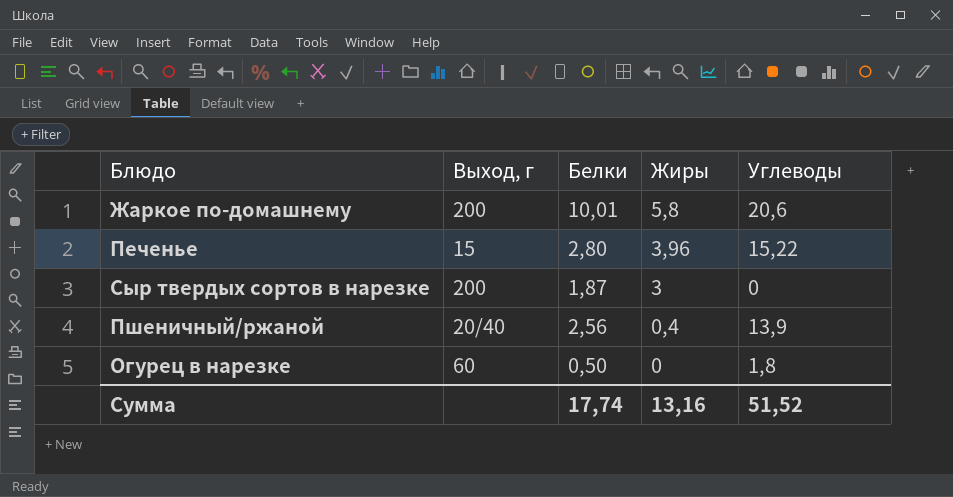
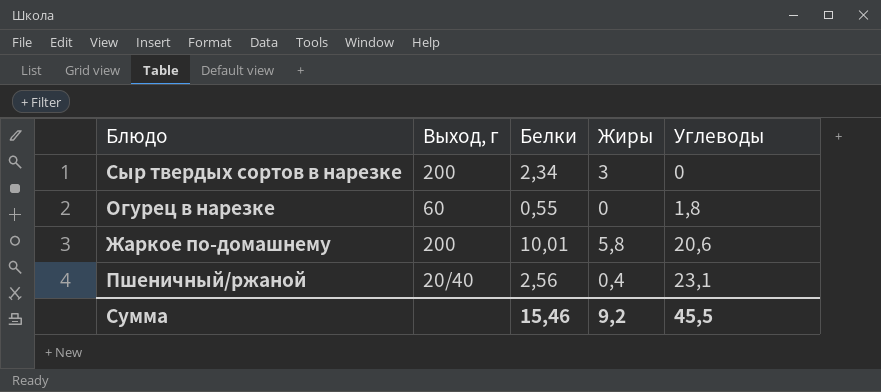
row order: Жиры descending -> Углеводы ascending
row Печенье: 15 | 2,80 | 3,96 | 15,22 -> none
Сыр твердых сортов в нарезке | Белки: 1,87 -> 2,34
Огурец в нарезке | Белки: 0,50 -> 0,55
Пшеничный/ржаной | Углеводы: 13,9 -> 23,1
Сумма | Белки: 17,74 -> 15,46
Сумма | Жиры: 13,16 -> 9,2
Сумма | Углеводы: 51,52 -> 45,5

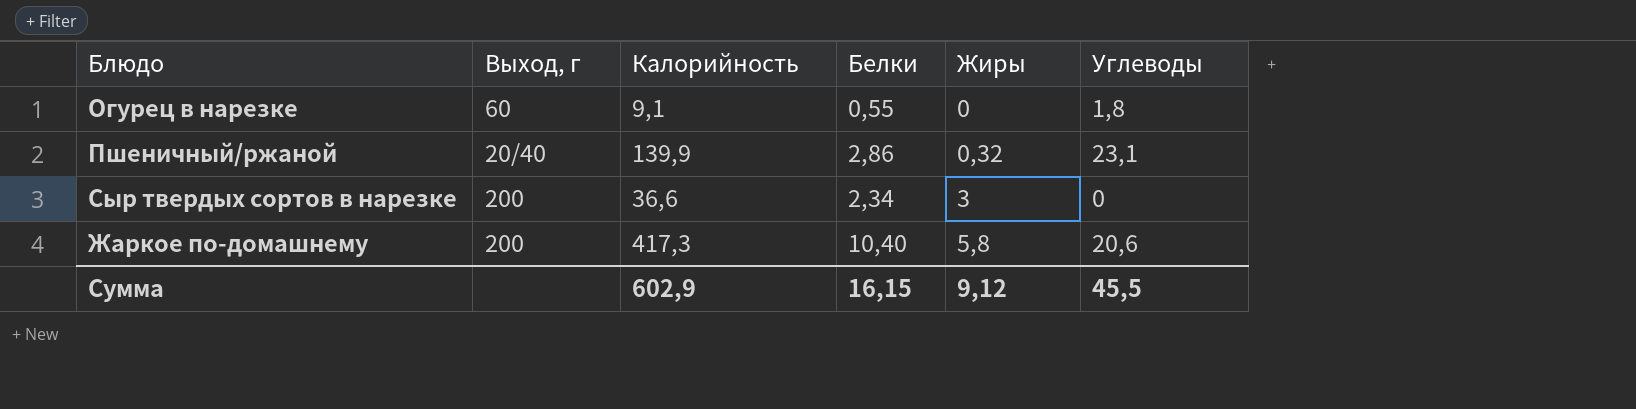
row order: Углеводы ascending -> Жиры ascending
column Калорийность | position: none -> 3
Пшеничный/ржаной | Белки: 2,56 -> 2,86
Пшеничный/ржаной | Жиры: 0,4 -> 0,32
Жаркое по-домашнему | Белки: 10,01 -> 10,40
Сумма | Белки: 15,46 -> 16,15
Сумма | Жиры: 9,2 -> 9,12

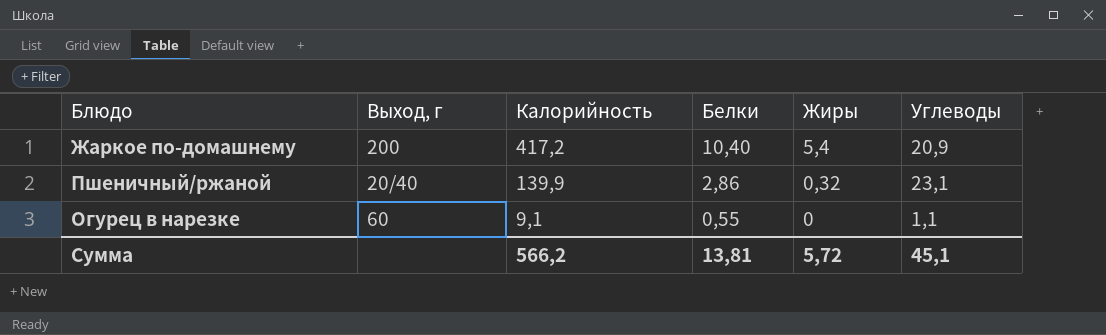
row order: Жиры ascending -> Калорийность descending
row Сыр твердых сортов в нарезке: 200 | 36,6 | 2,34 | 3 | 0 -> none
Жаркое по-домашнему | Калорийность: 417,3 -> 417,2
Жаркое по-домашнему | Жиры: 5,8 -> 5,4
Жаркое по-домашнему | Углеводы: 20,6 -> 20,9
Огурец в нарезке | Углеводы: 1,8 -> 1,1
Сумма | Калорийность: 602,9 -> 566,2
Сумма | Белки: 16,15 -> 13,81
Сумма | Жиры: 9,12 -> 5,72
Сумма | Углеводы: 45,5 -> 45,1

